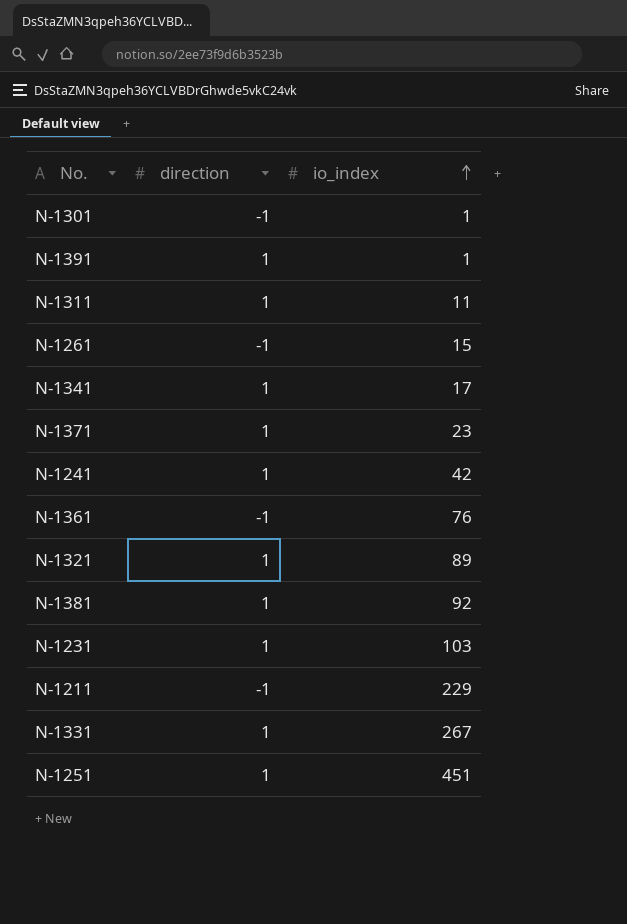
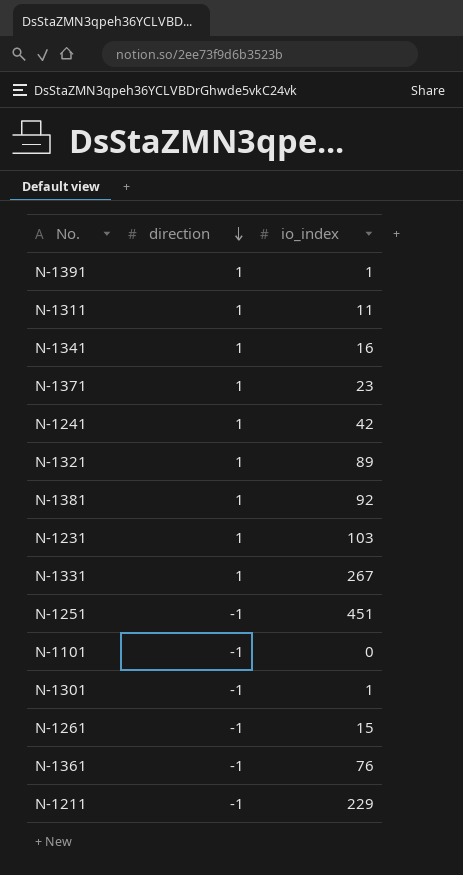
row order: io_index ascending -> direction descending
N-1341 | io_index: 17 -> 16
N-1251 | direction: 1 -> -1
row N-1101: none -> -1 | 0

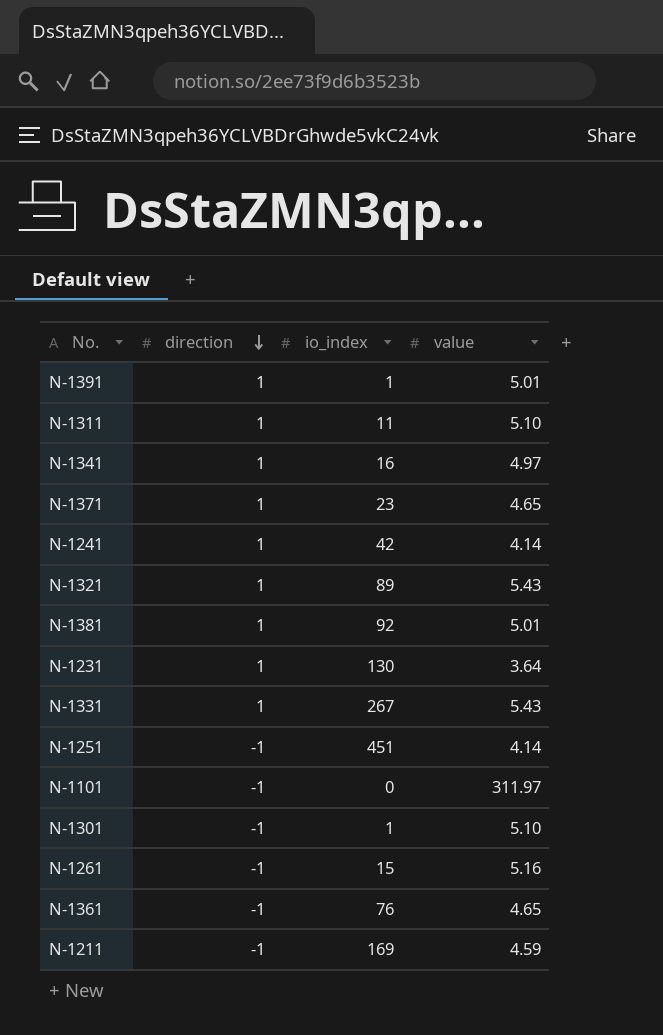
column value | position: none -> 4
N-1231 | io_index: 103 -> 130
N-1211 | io_index: 229 -> 169

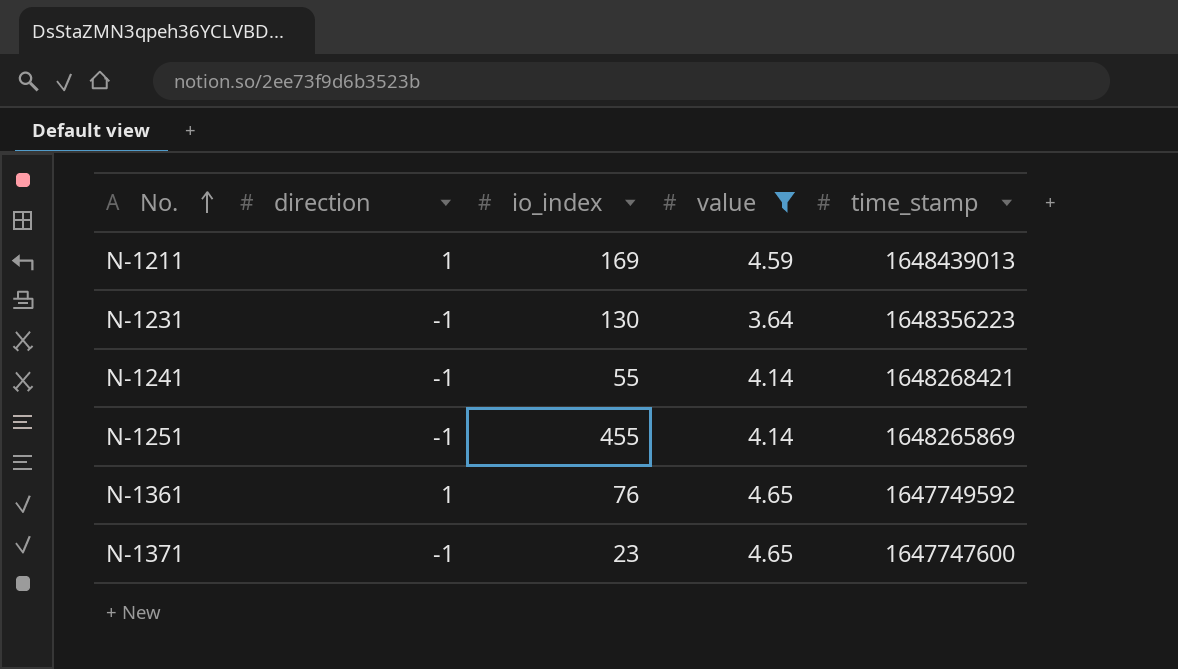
filter: none -> value <= 4.65
row order: direction descending -> No. ascending
column time_stamp | position: none -> 5
N-1211 | direction: -1 -> 1
N-1231 | direction: 1 -> -1
N-1241 | direction: 1 -> -1
N-1241 | io_index: 42 -> 55
N-1251 | io_index: 451 -> 455
N-1361 | direction: -1 -> 1
N-1371 | direction: 1 -> -1

